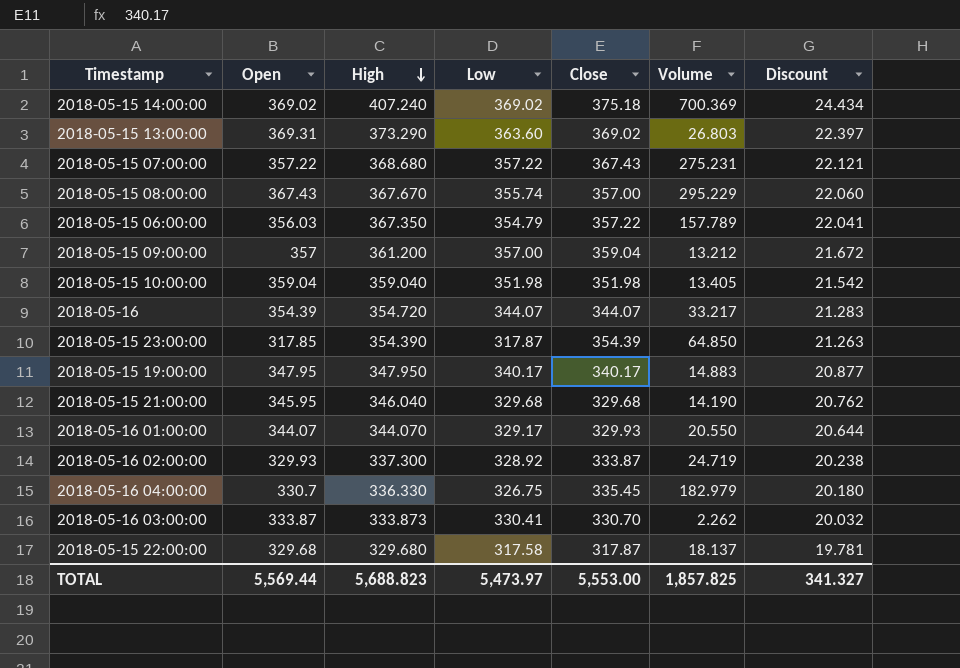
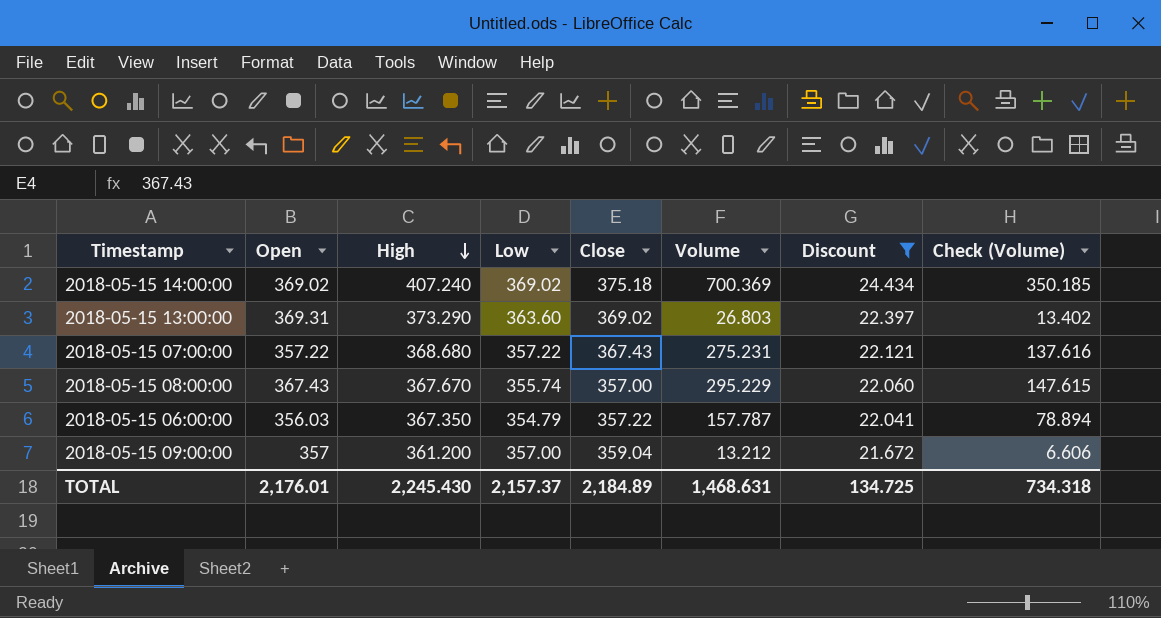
filter: none -> Discount >= 21.672
column Check (Volume) | formula: none -> [Volume] * 0.5
2018-05-15 06:00:00 | Volume: 157.789 -> 157.787
TOTAL | Open: 5,569.44 -> 2,176.01
TOTAL | High: 5,688.823 -> 2,245.430
TOTAL | Low: 5,473.97 -> 2,157.37
TOTAL | Close: 5,553.00 -> 2,184.89
TOTAL | Volume: 1,857.825 -> 1,468.631
TOTAL | Discount: 341.327 -> 134.725

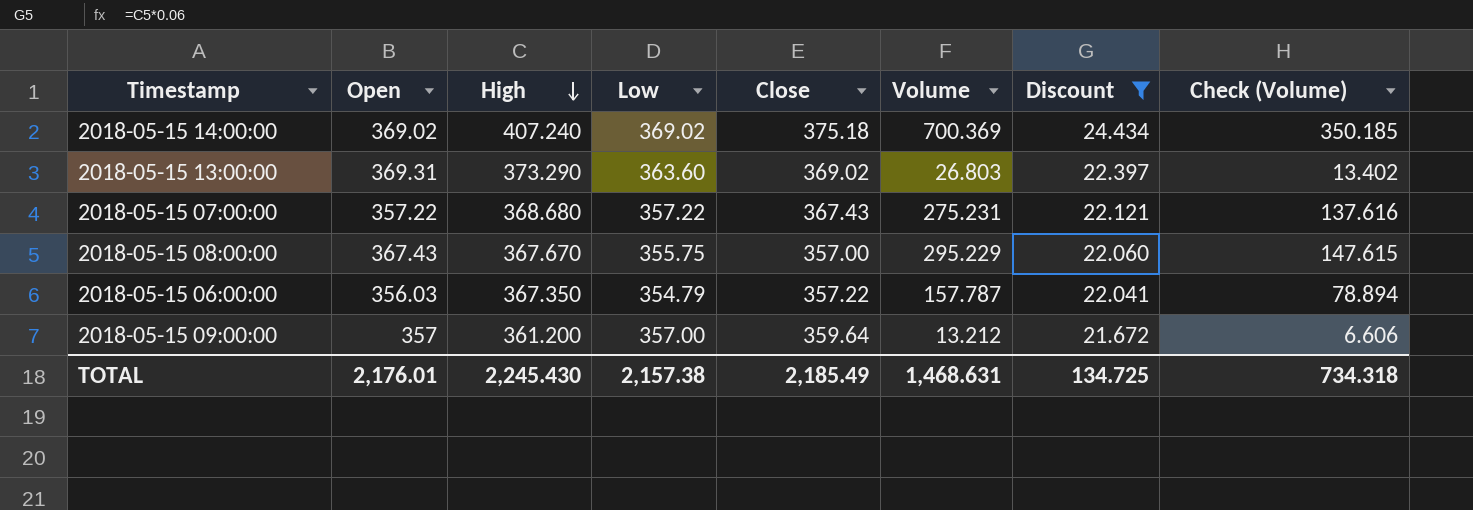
2018-05-15 08:00:00 | Low: 355.74 -> 355.75
2018-05-15 09:00:00 | Close: 359.04 -> 359.64
TOTAL | Low: 2,157.37 -> 2,157.38
TOTAL | Close: 2,184.89 -> 2,185.49

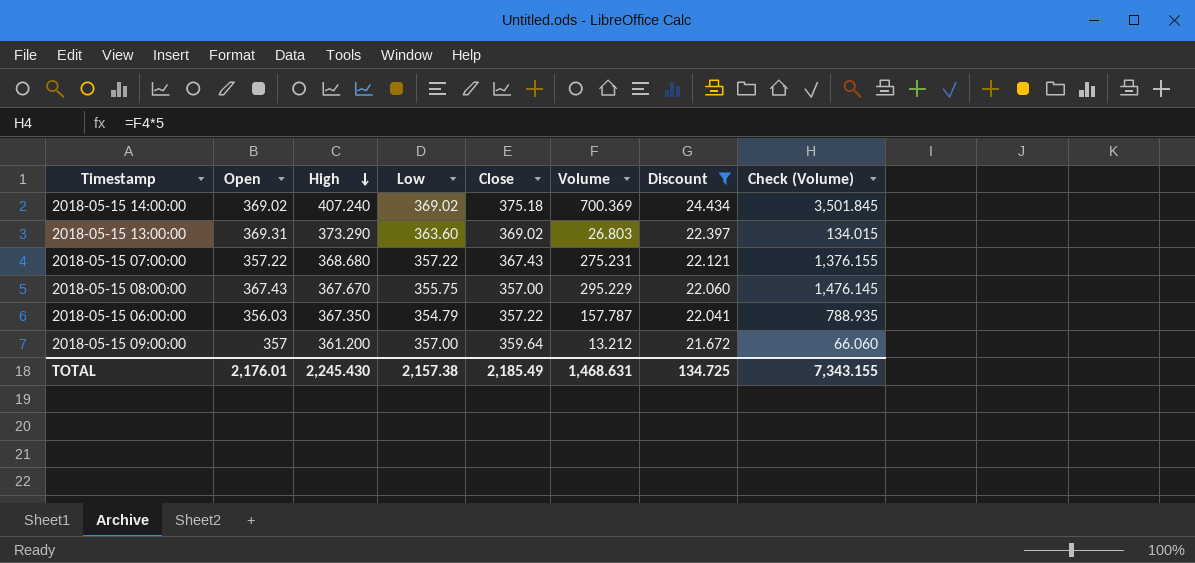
column Check (Volume) | formula: [Volume] * 0.5 -> [Volume] * 5
TOTAL | Check (Volume): 734.318 -> 7,343.155

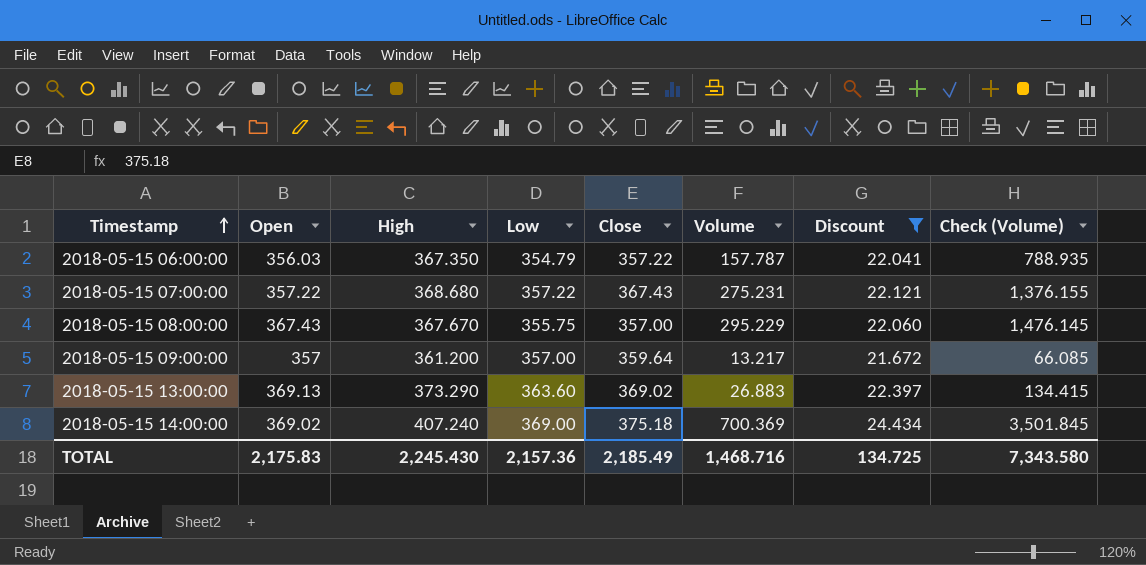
row order: High descending -> Timestamp ascending
2018-05-15 09:00:00 | Volume: 13.212 -> 13.217
2018-05-15 09:00:00 | Check (Volume): 66.060 -> 66.085
2018-05-15 13:00:00 | Open: 369.31 -> 369.13
2018-05-15 13:00:00 | Volume: 26.803 -> 26.883
2018-05-15 13:00:00 | Check (Volume): 134.015 -> 134.415
2018-05-15 14:00:00 | Low: 369.02 -> 369.00
TOTAL | Open: 2,176.01 -> 2,175.83
TOTAL | Low: 2,157.38 -> 2,157.36
TOTAL | Volume: 1,468.631 -> 1,468.716
TOTAL | Check (Volume): 7,343.155 -> 7,343.580

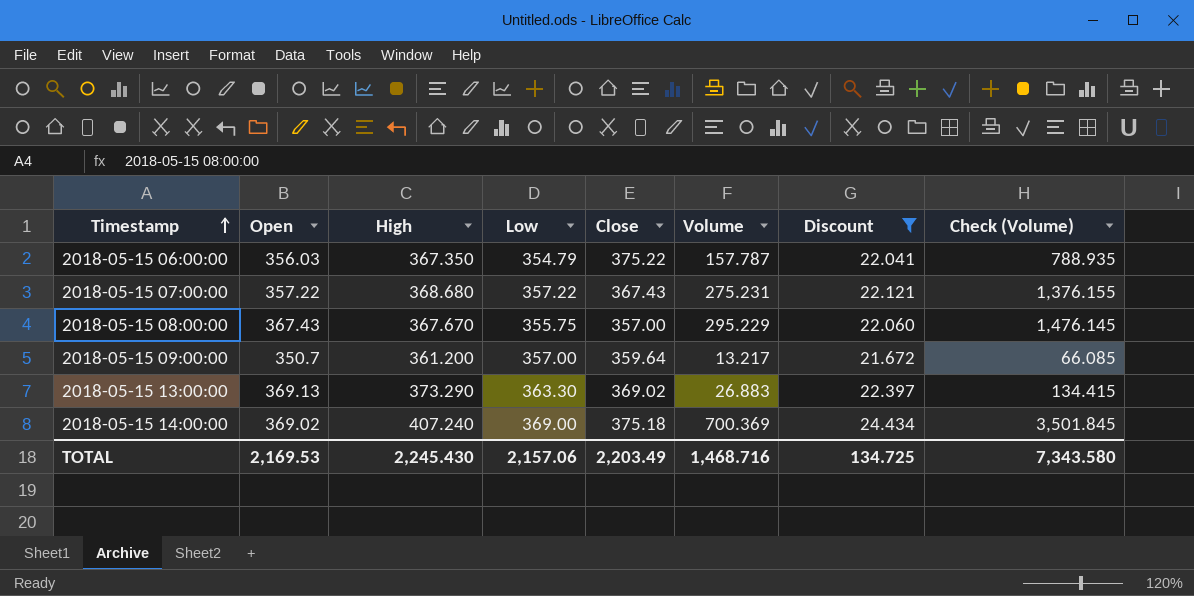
2018-05-15 06:00:00 | Close: 357.22 -> 375.22
2018-05-15 09:00:00 | Open: 357 -> 350.7
2018-05-15 13:00:00 | Low: 363.60 -> 363.30
TOTAL | Open: 2,175.83 -> 2,169.53
TOTAL | Low: 2,157.36 -> 2,157.06
TOTAL | Close: 2,185.49 -> 2,203.49

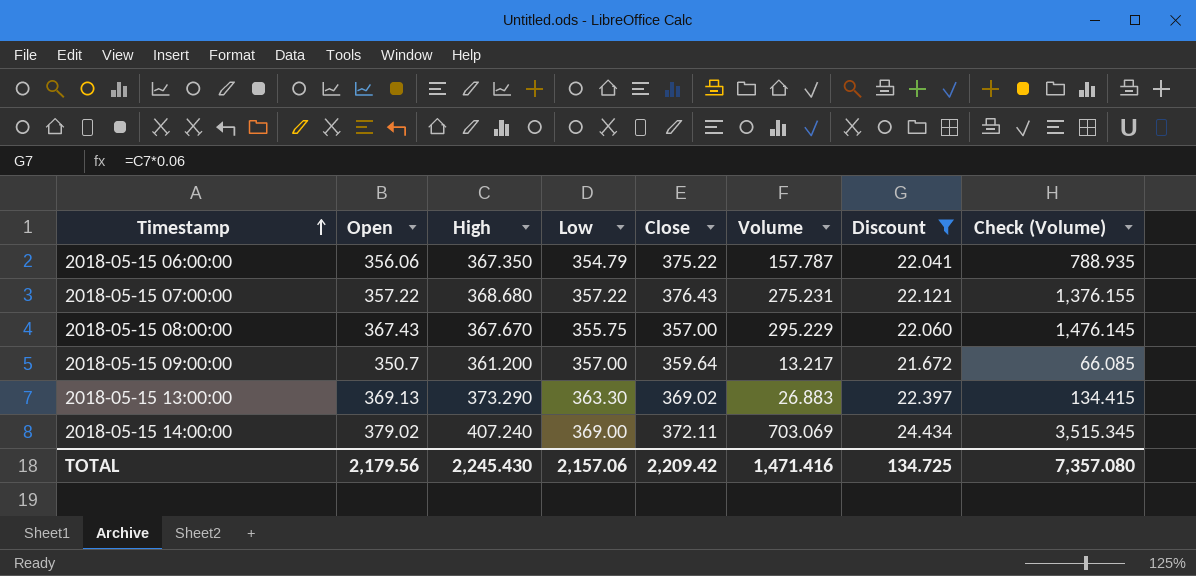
2018-05-15 06:00:00 | Open: 356.03 -> 356.06
2018-05-15 07:00:00 | Close: 367.43 -> 376.43
2018-05-15 14:00:00 | Open: 369.02 -> 379.02
2018-05-15 14:00:00 | Close: 375.18 -> 372.11
2018-05-15 14:00:00 | Volume: 700.369 -> 703.069
2018-05-15 14:00:00 | Check (Volume): 3,501.845 -> 3,515.345
TOTAL | Open: 2,169.53 -> 2,179.56
TOTAL | Close: 2,203.49 -> 2,209.42
TOTAL | Volume: 1,468.716 -> 1,471.416
TOTAL | Check (Volume): 7,343.580 -> 7,357.080

